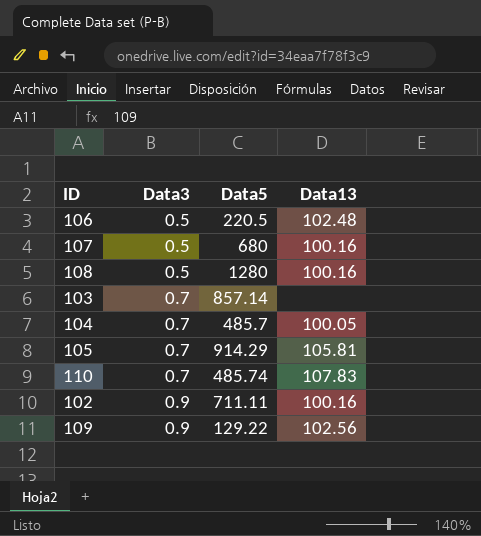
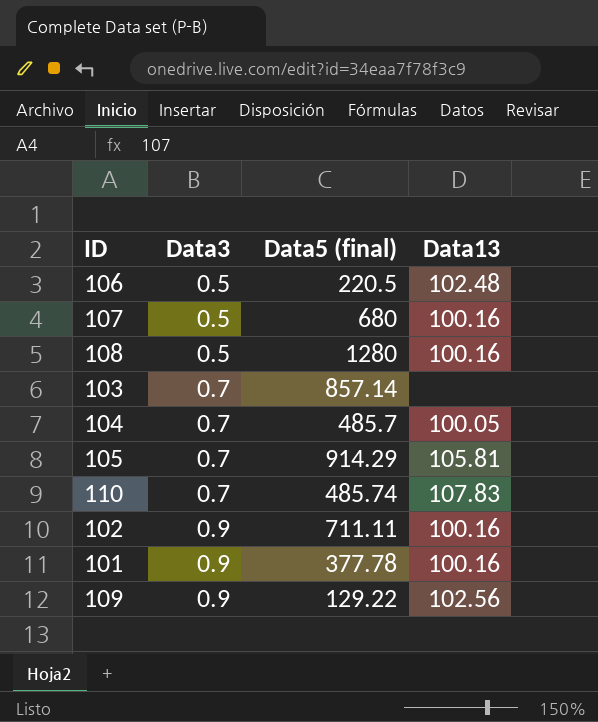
column name: Data5 -> Data5 (final)
row 101: none -> 0.9 | 377.78 | 100.16

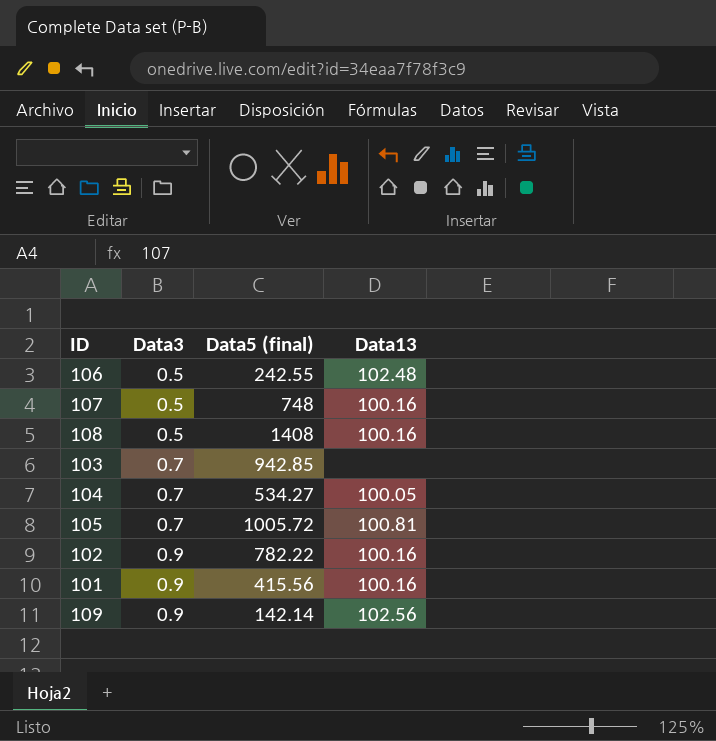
row 110: 0.7 | 485.74 | 107.83 -> none
106 | Data5 (final): 220.5 -> 242.55
107 | Data5 (final): 680 -> 748
108 | Data5 (final): 1280 -> 1408
103 | Data5 (final): 857.14 -> 942.85
104 | Data5 (final): 485.7 -> 534.27
105 | Data5 (final): 914.29 -> 1005.72
105 | Data13: 105.81 -> 100.81
102 | Data5 (final): 711.11 -> 782.22
101 | Data5 (final): 377.78 -> 415.56
109 | Data5 (final): 129.22 -> 142.14

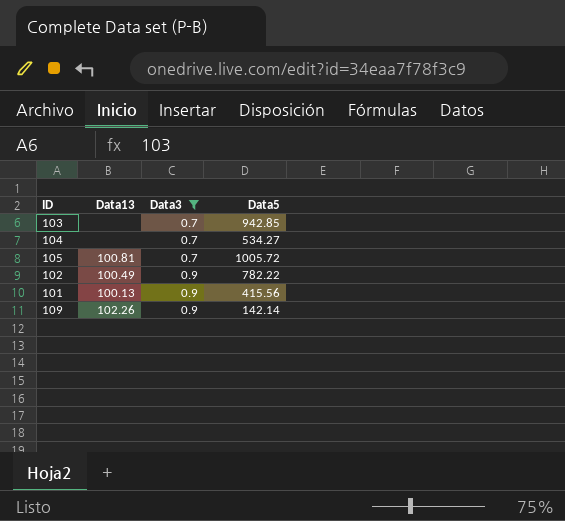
filter: none -> Data3 != 0.5
column Data13 | position: 4 -> 2
column name: Data5 (final) -> Data5
104 | Data13: 100.05 -> none
102 | Data13: 100.16 -> 100.49
101 | Data13: 100.16 -> 100.13
109 | Data13: 102.56 -> 102.26

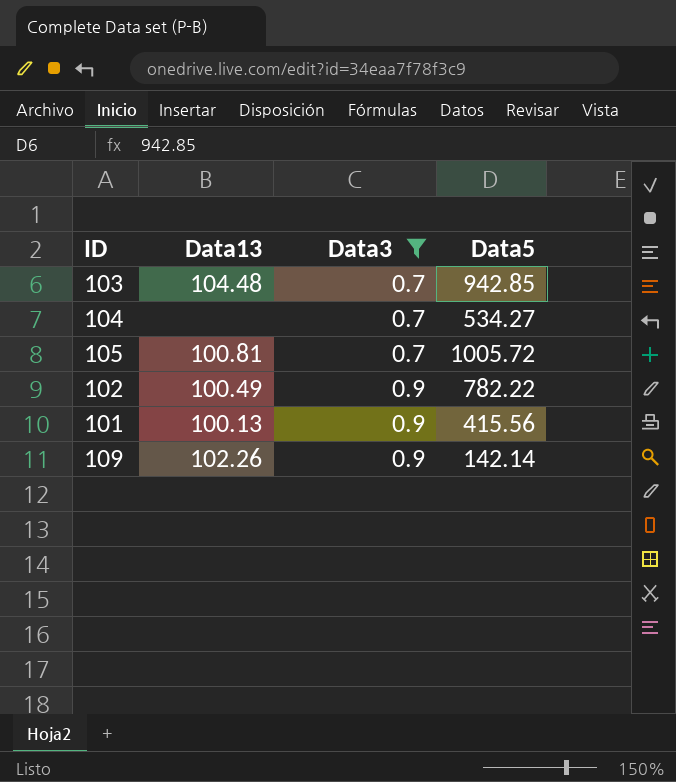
103 | Data13: none -> 104.48

